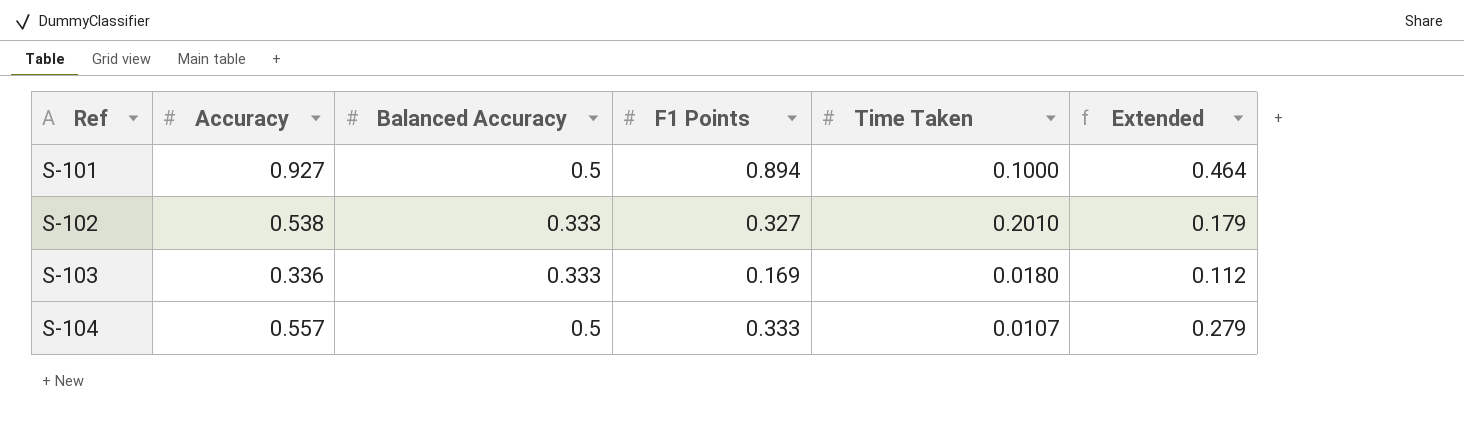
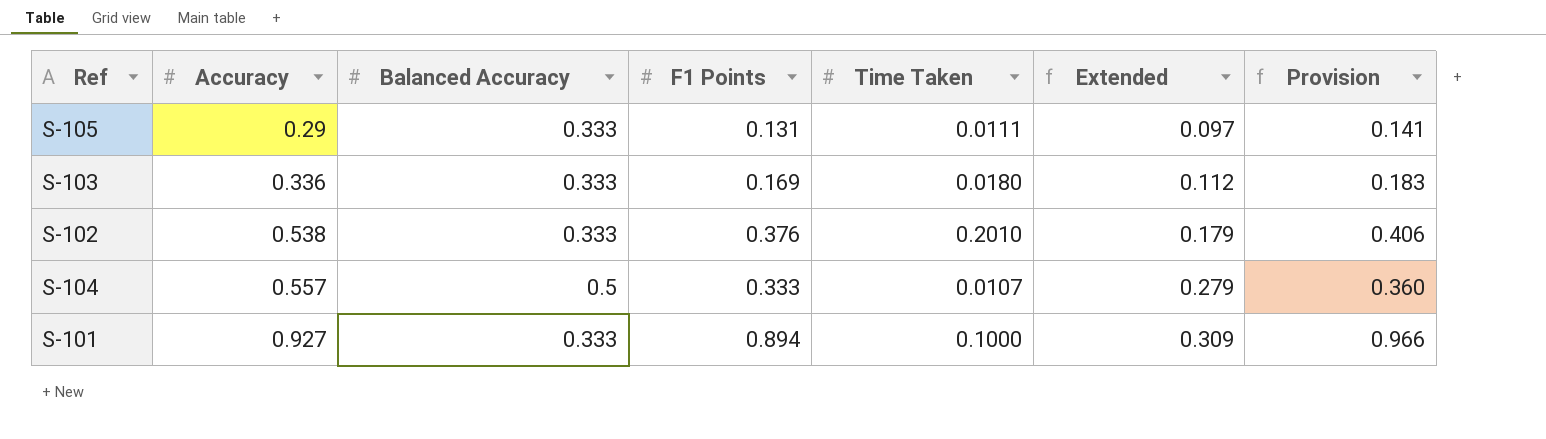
row order: Ref ascending -> Accuracy ascending
column Provision | formula: none -> [F1 Points] * 1.08
row S-105: none -> 0.29 | 0.333 | 0.131 | 0.0111 | 0.097 | 0.141
S-102 | F1 Points: 0.327 -> 0.376
S-101 | Balanced Accuracy: 0.5 -> 0.333
S-101 | Extended: 0.464 -> 0.309

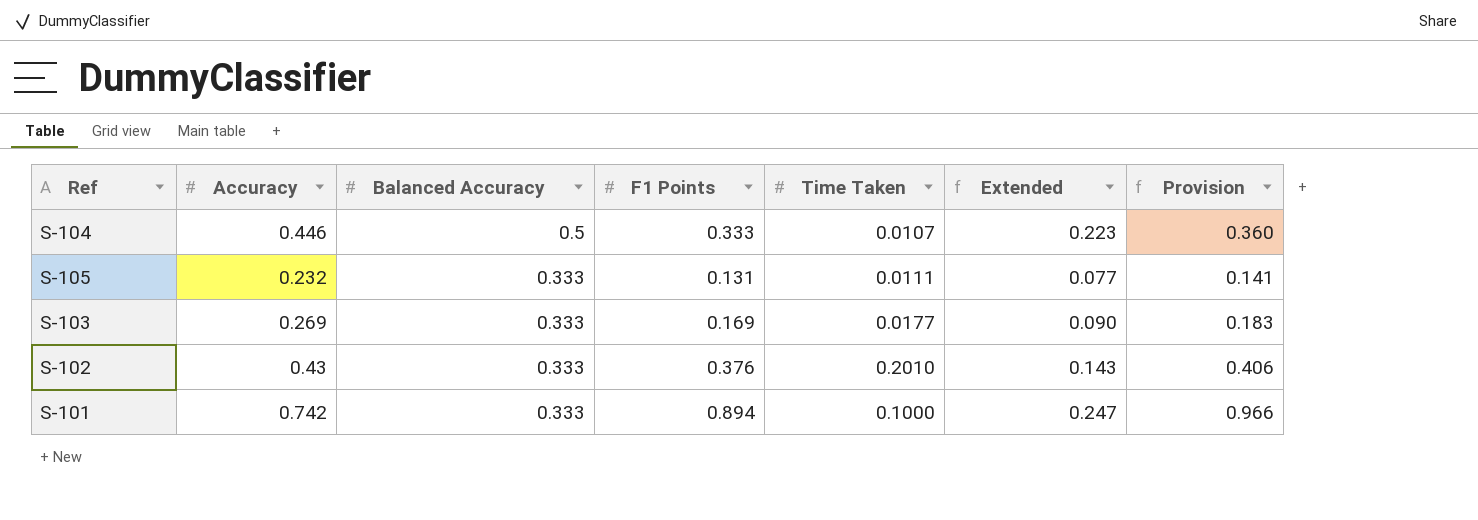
row order: Accuracy ascending -> Balanced Accuracy descending
S-104 | Accuracy: 0.557 -> 0.446
S-104 | Extended: 0.279 -> 0.223
S-105 | Accuracy: 0.29 -> 0.232
S-105 | Extended: 0.097 -> 0.077
S-103 | Accuracy: 0.336 -> 0.269
S-103 | Time Taken: 0.0180 -> 0.0177
S-103 | Extended: 0.112 -> 0.090
S-102 | Accuracy: 0.538 -> 0.43
S-102 | Extended: 0.179 -> 0.143
S-101 | Accuracy: 0.927 -> 0.742
S-101 | Extended: 0.309 -> 0.247

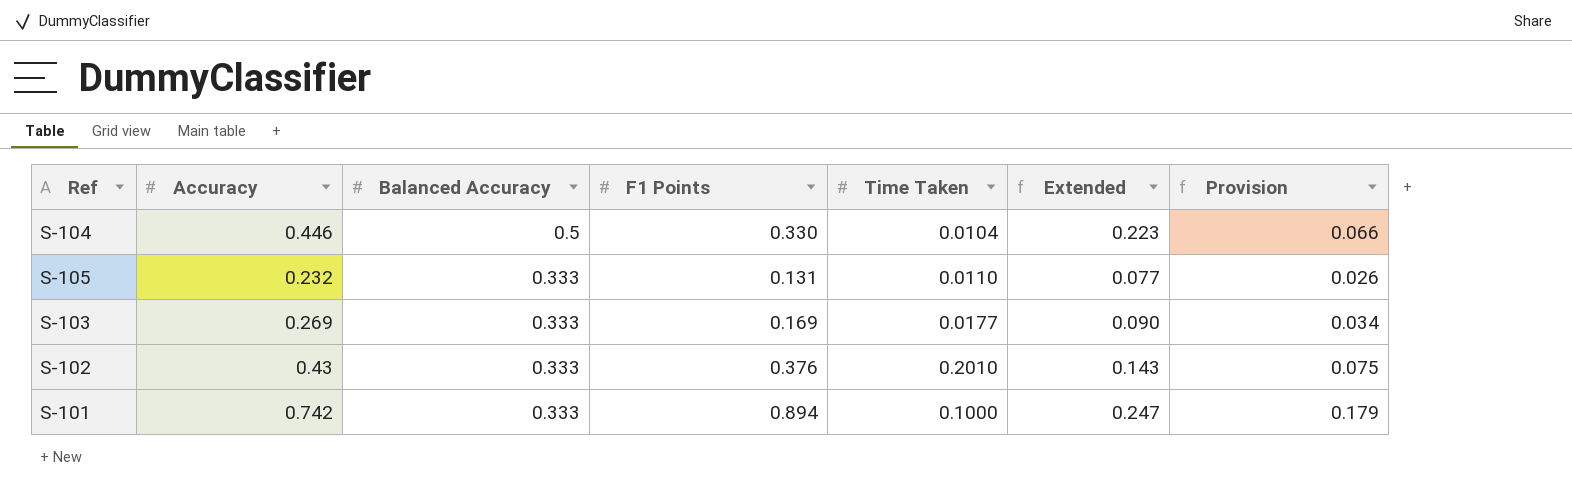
column Provision | formula: [F1 Points] * 1.08 -> [F1 Points] * 0.2
S-104 | F1 Points: 0.333 -> 0.330
S-104 | Time Taken: 0.0107 -> 0.0104
S-105 | Time Taken: 0.0111 -> 0.0110

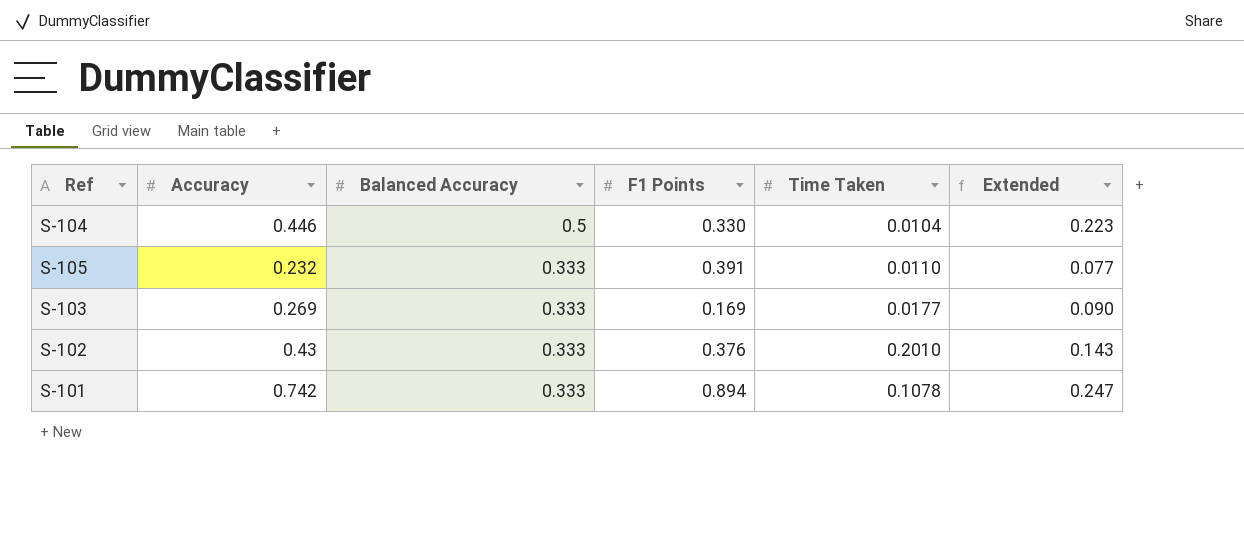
column Provision | formula: [F1 Points] * 0.2 -> none
S-105 | F1 Points: 0.131 -> 0.391
S-101 | Time Taken: 0.1000 -> 0.1078

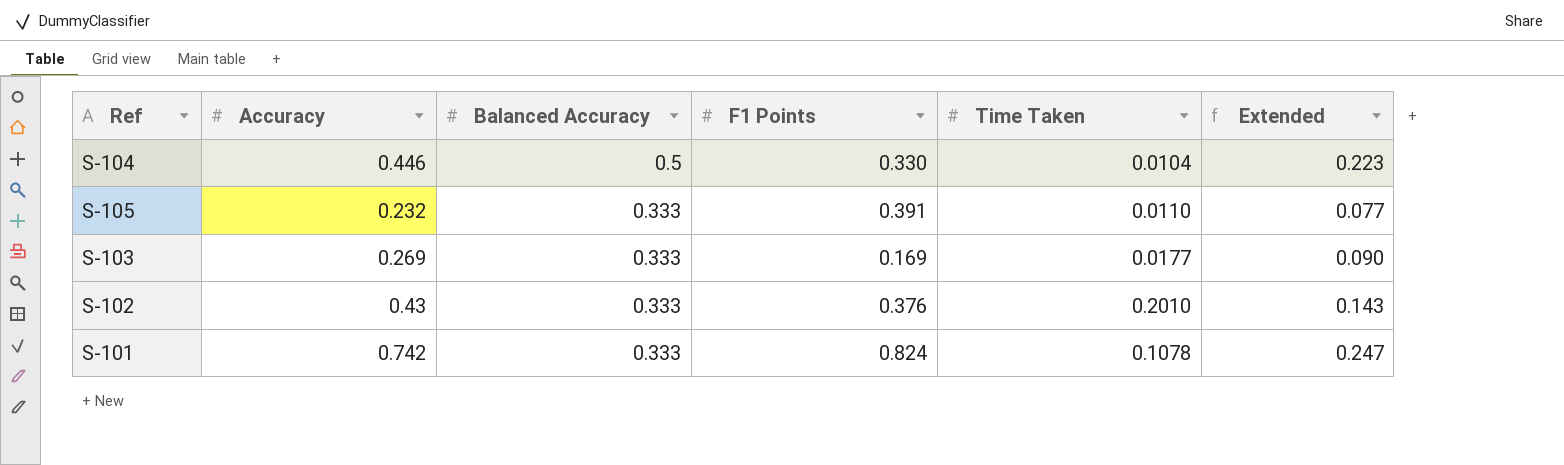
S-101 | F1 Points: 0.894 -> 0.824

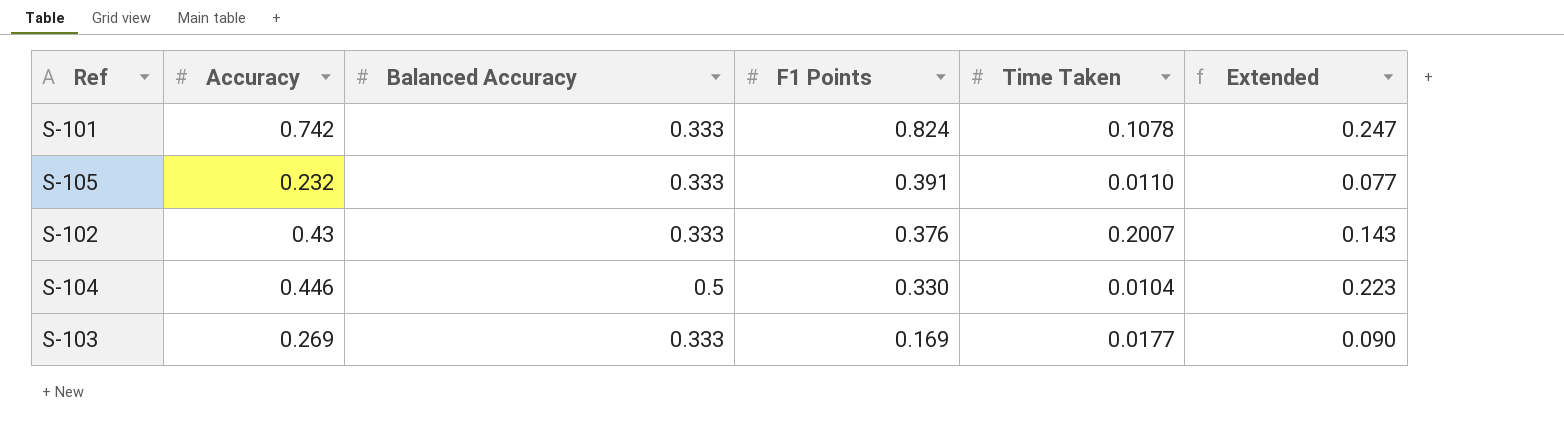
row order: Balanced Accuracy descending -> F1 Points descending
S-102 | Time Taken: 0.2010 -> 0.2007

